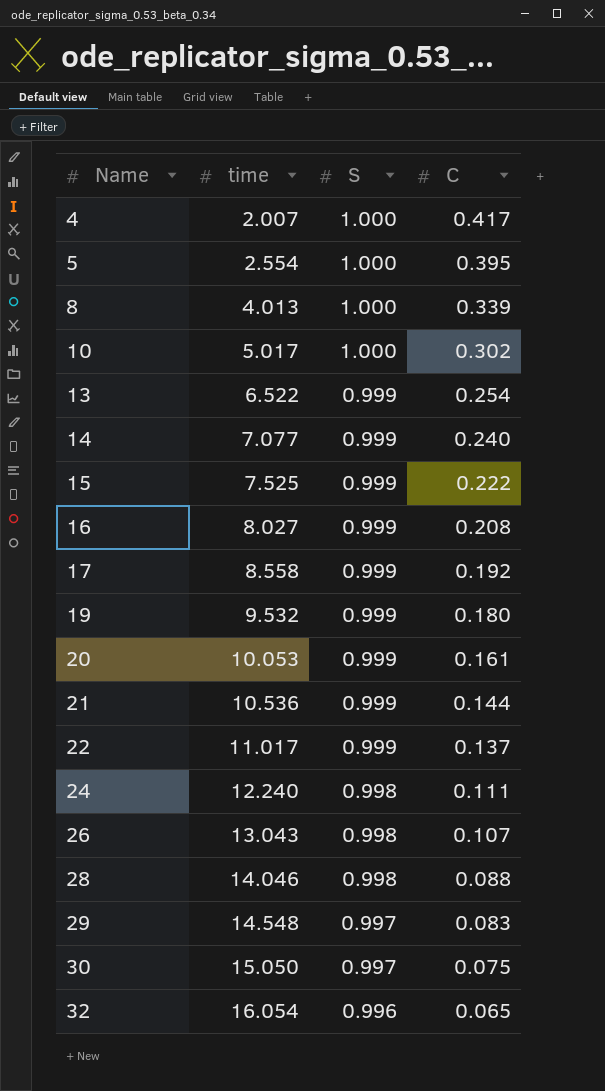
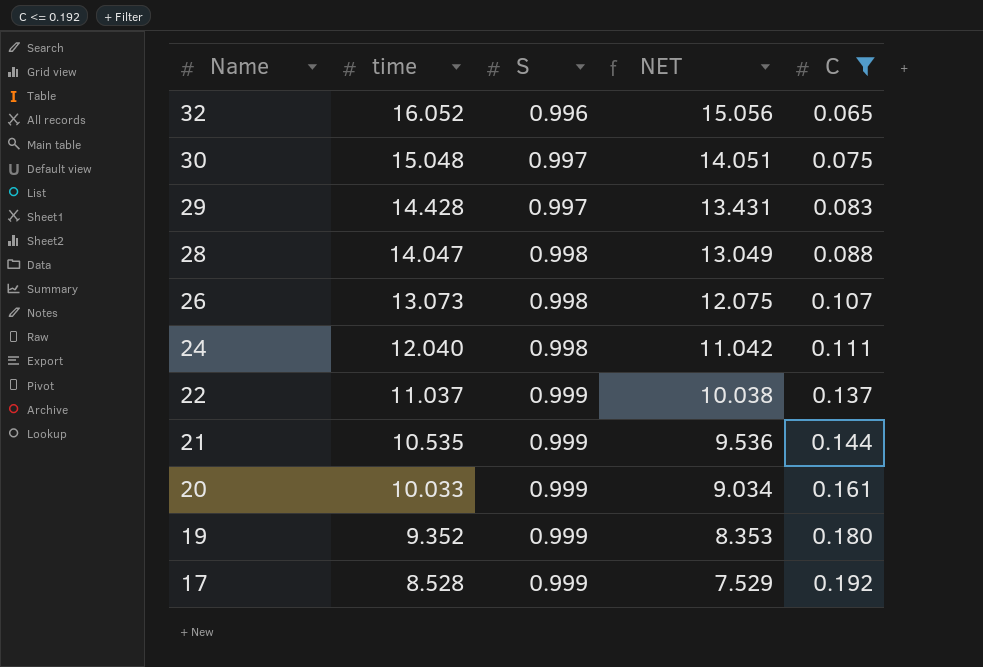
filter: none -> C <= 0.192
row order: Name ascending -> Name descending
column NET | formula: none -> [time] - [S]
32 | time: 16.054 -> 16.052
30 | time: 15.050 -> 15.048
29 | time: 14.548 -> 14.428
28 | time: 14.046 -> 14.047
26 | time: 13.043 -> 13.073
24 | time: 12.240 -> 12.040
22 | time: 11.017 -> 11.037
21 | time: 10.536 -> 10.535
20 | time: 10.053 -> 10.033
19 | time: 9.532 -> 9.352
17 | time: 8.558 -> 8.528

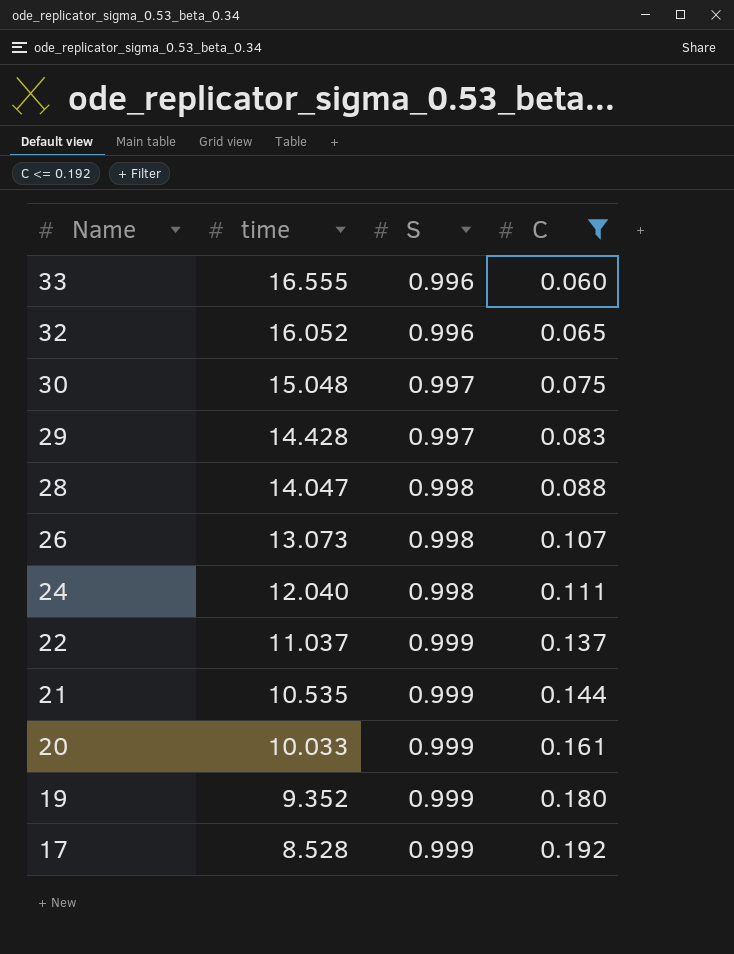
column NET | formula: [time] - [S] -> none
row 33: none -> 16.555 | 0.996 | 0.060

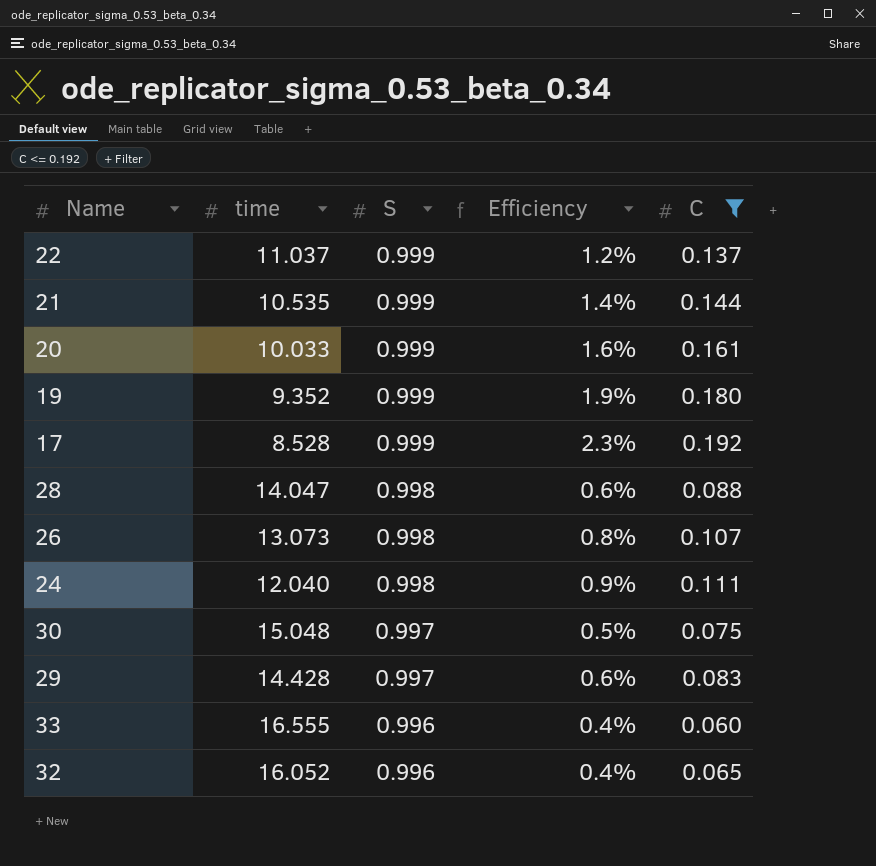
row order: Name descending -> S descending
column Efficiency | formula: none -> [C] / [time]

